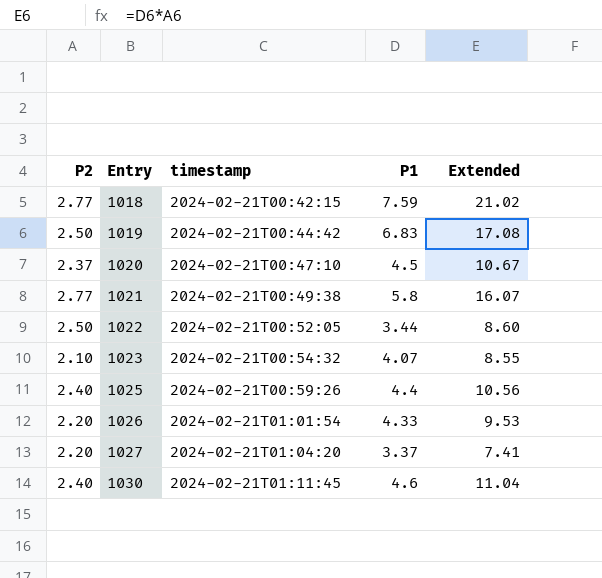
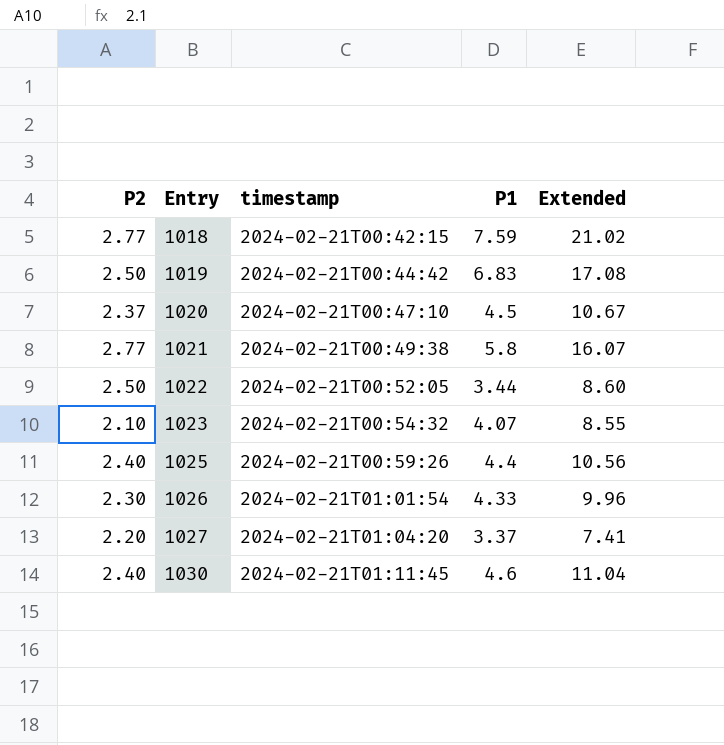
1026 | P2: 2.20 -> 2.30
1026 | Extended: 9.53 -> 9.96

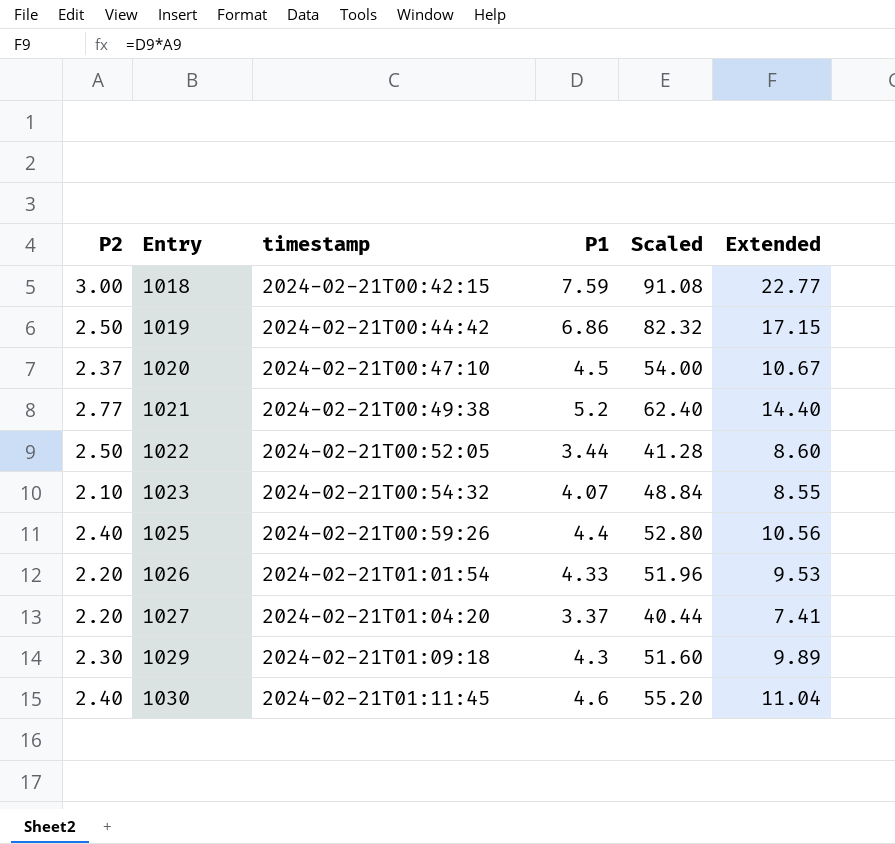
column Scaled | formula: none -> [P1] * 12
1018 | P2: 2.77 -> 3.00
1018 | Extended: 21.02 -> 22.77
1019 | P1: 6.83 -> 6.86
1019 | Extended: 17.08 -> 17.15
1021 | P1: 5.8 -> 5.2
1021 | Extended: 16.07 -> 14.40
1026 | P2: 2.30 -> 2.20
1026 | Extended: 9.96 -> 9.53
row 1029: none -> 2.30 | 2024-02-21T01:09:18 | 4.3 | 51.60 | 9.89

